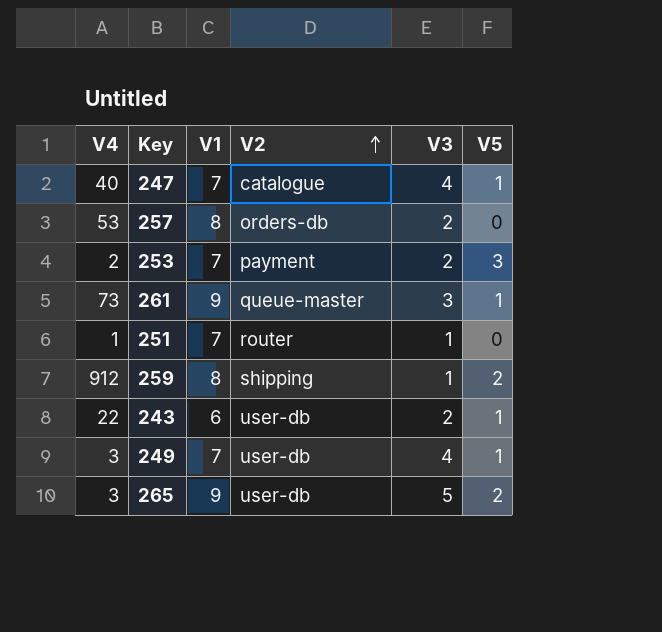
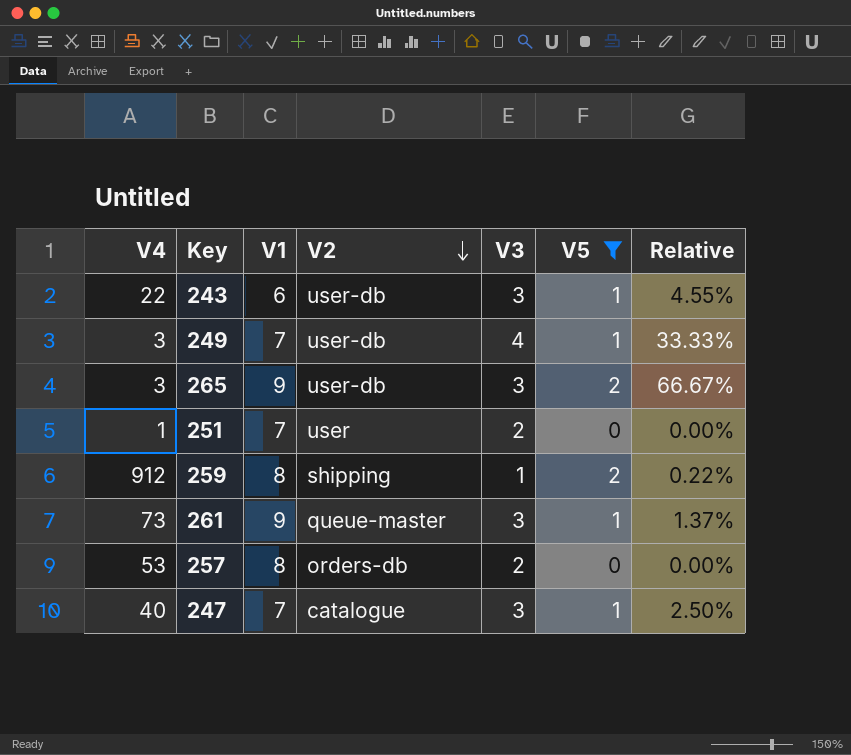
filter: none -> V5 != 3
row order: V2 ascending -> V2 descending
column Relative | formula: none -> [V5] / [V4]
243 | V3: 2 -> 3
265 | V3: 5 -> 3
251 | V2: router -> user
251 | V3: 1 -> 2
247 | V3: 4 -> 3

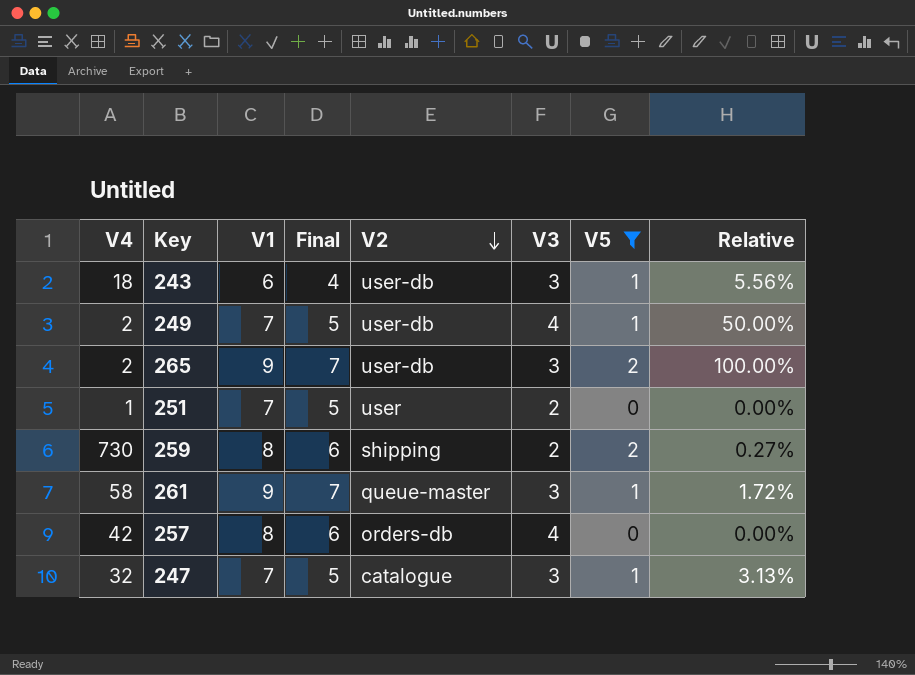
column Final | formula: none -> [V1] - 2
243 | V4: 22 -> 18
243 | Relative: 4.55% -> 5.56%
249 | V4: 3 -> 2
249 | Relative: 33.33% -> 50.00%
265 | V4: 3 -> 2
265 | Relative: 66.67% -> 100.00%
259 | V4: 912 -> 730
259 | V3: 1 -> 2
259 | Relative: 0.22% -> 0.27%
261 | V4: 73 -> 58
261 | Relative: 1.37% -> 1.72%
257 | V4: 53 -> 42
257 | V3: 2 -> 4
247 | V4: 40 -> 32
247 | Relative: 2.50% -> 3.13%

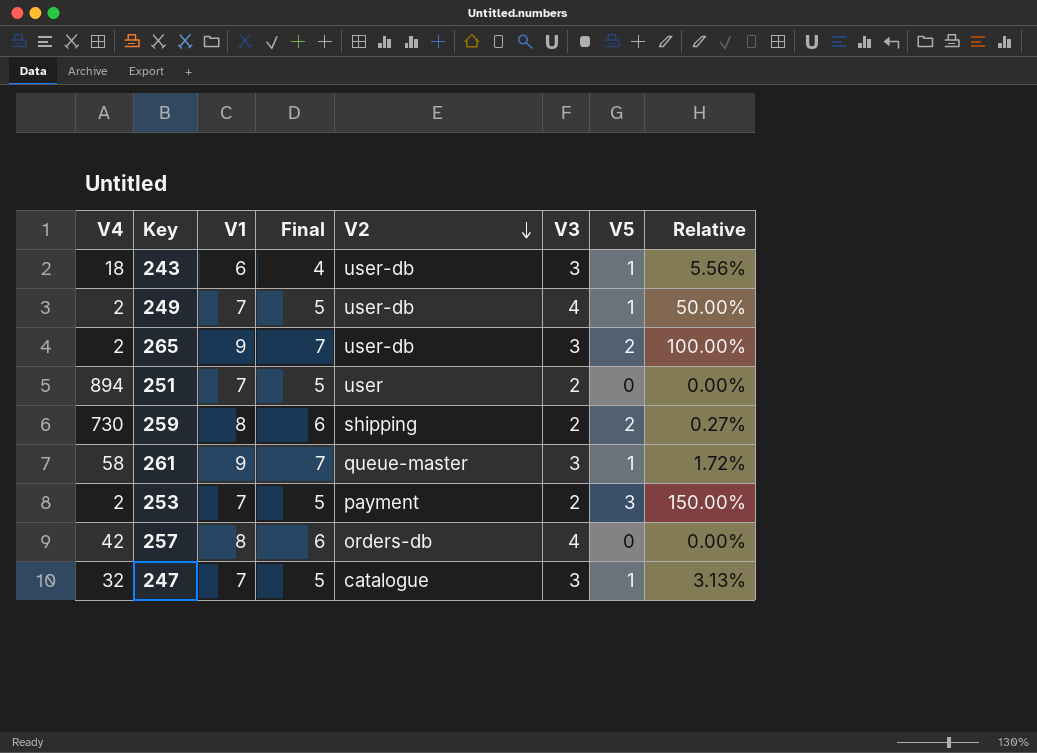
filter: V5 != 3 -> none
251 | V4: 1 -> 894

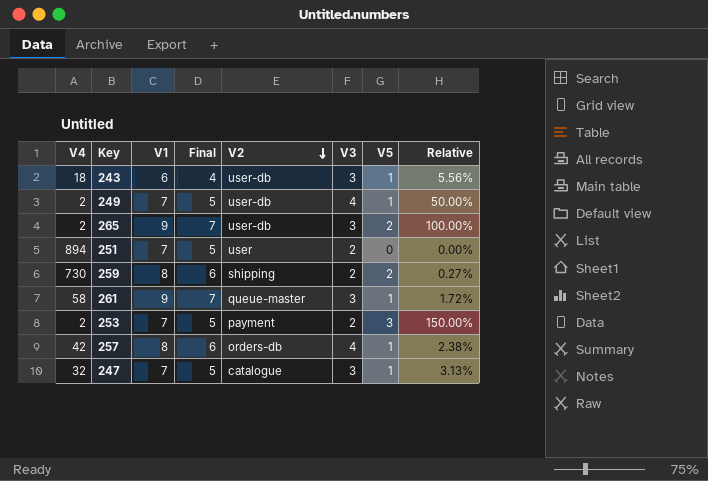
257 | V5: 0 -> 1
257 | Relative: 0.00% -> 2.38%

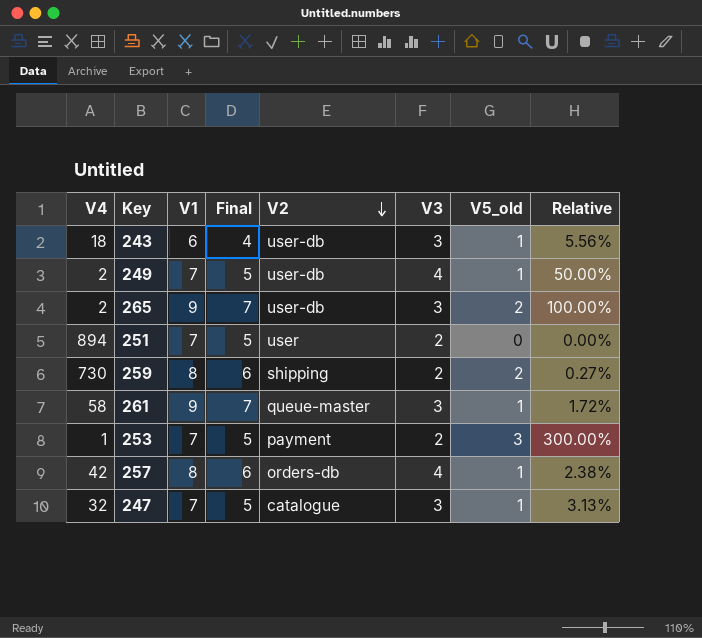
column name: V5 -> V5_old
253 | V4: 2 -> 1
253 | Relative: 150.00% -> 300.00%

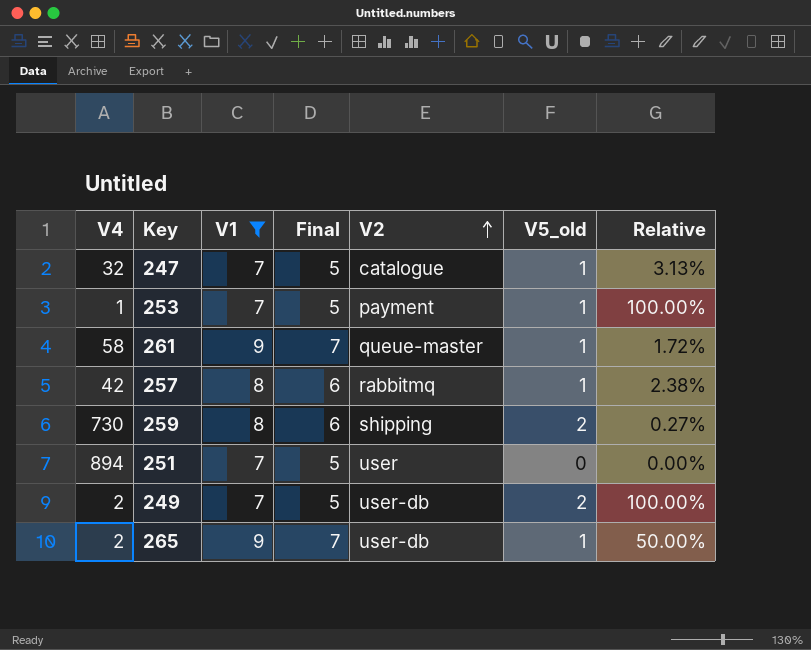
filter: none -> V1 != 6
row order: V2 descending -> V2 ascending
column V3 | position: 6 -> none
253 | V5_old: 3 -> 1
253 | Relative: 300.00% -> 100.00%
257 | V2: orders-db -> rabbitmq
249 | V5_old: 1 -> 2
249 | Relative: 50.00% -> 100.00%
265 | V5_old: 2 -> 1
265 | Relative: 100.00% -> 50.00%

